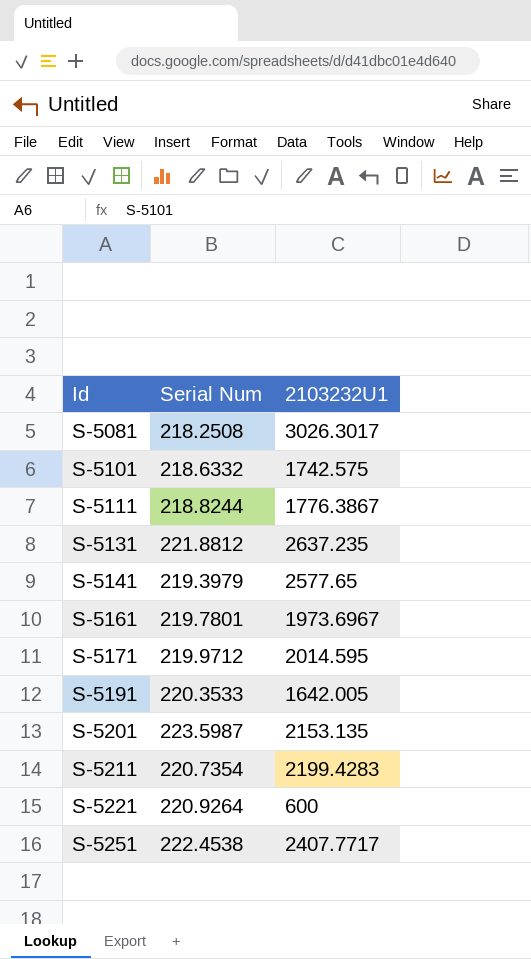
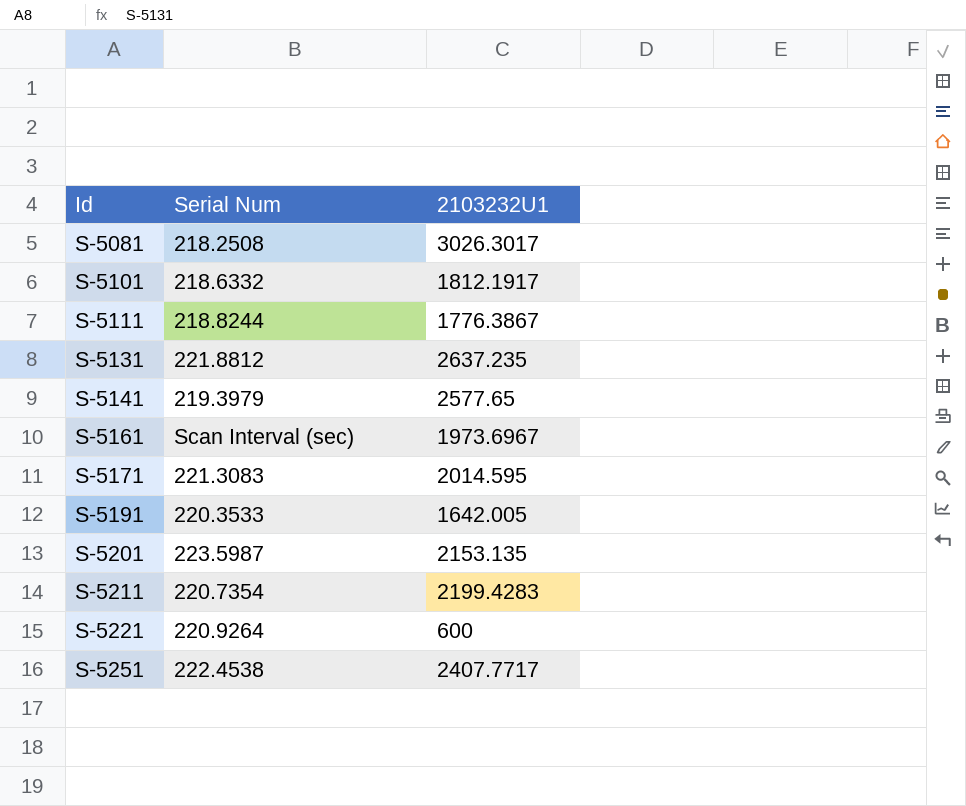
S-5101 | 2103232U1: 1742.575 -> 1812.1917
S-5161 | Serial Num: 219.7801 -> Scan Interval (sec)
S-5171 | Serial Num: 219.9712 -> 221.3083

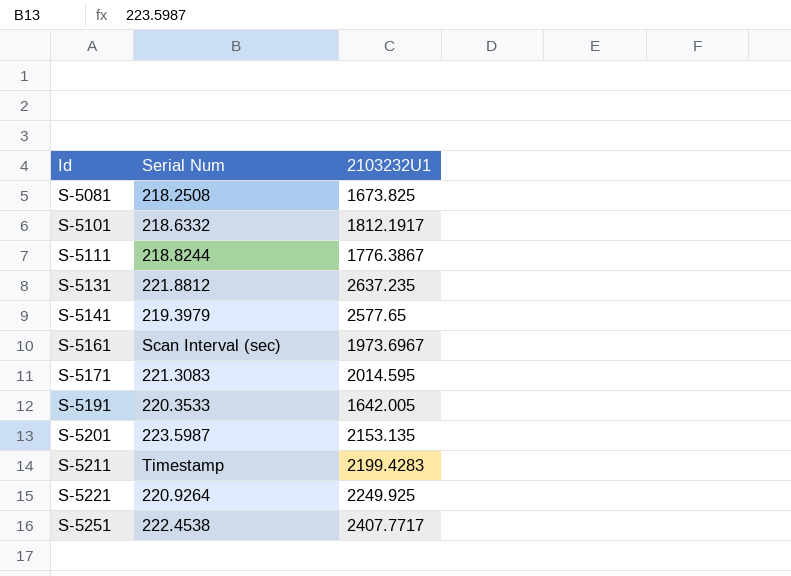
S-5081 | 2103232U1: 3026.3017 -> 1673.825
S-5211 | Serial Num: 220.7354 -> Timestamp
S-5221 | 2103232U1: 600 -> 2249.925

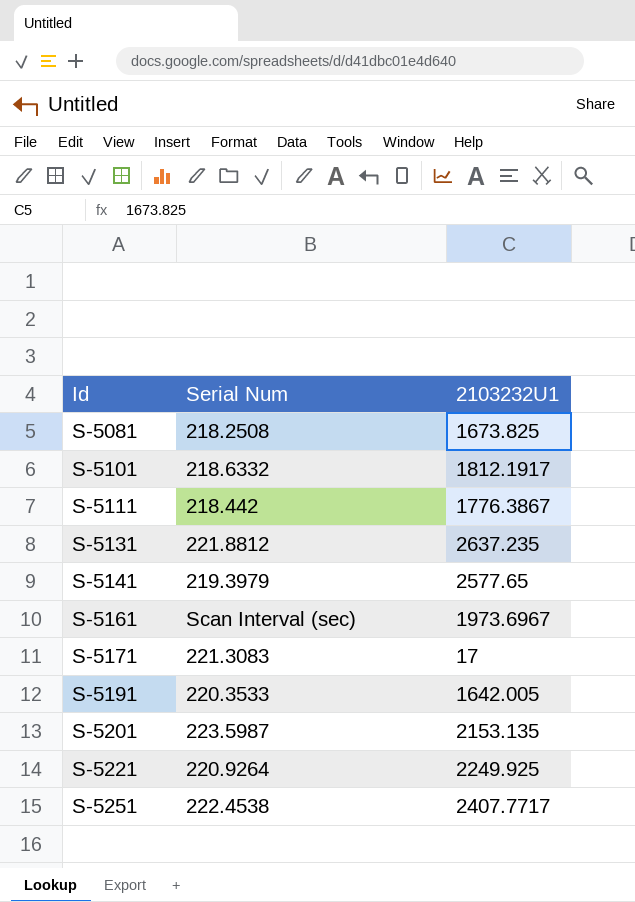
row S-5211: Timestamp | 2199.4283 -> none
S-5111 | Serial Num: 218.8244 -> 218.442
S-5171 | 2103232U1: 2014.595 -> 17

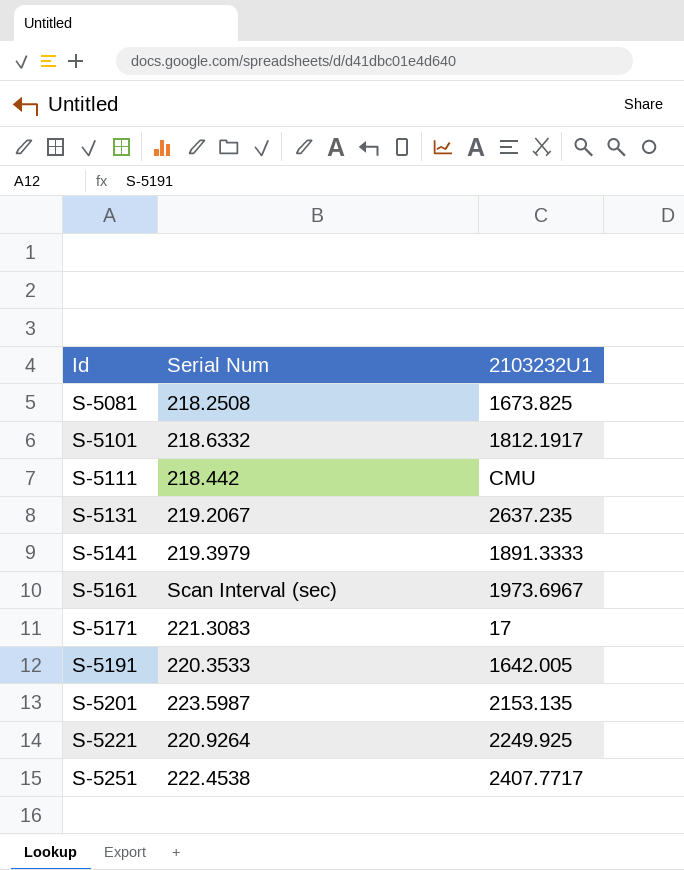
S-5111 | 2103232U1: 1776.3867 -> CMU
S-5131 | Serial Num: 221.8812 -> 219.2067
S-5141 | 2103232U1: 2577.65 -> 1891.3333

